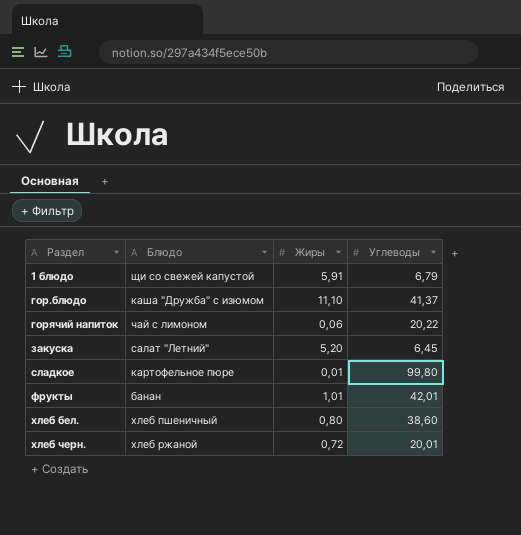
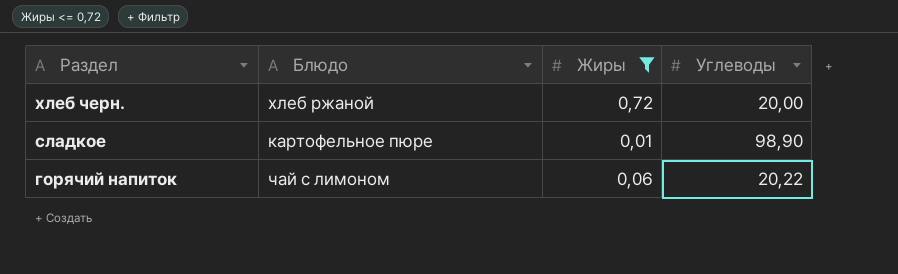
filter: none -> Жиры <= 0,72
row order: Раздел ascending -> Раздел descending
хлеб черн. | Углеводы: 20,01 -> 20,00
сладкое | Углеводы: 99,80 -> 98,90

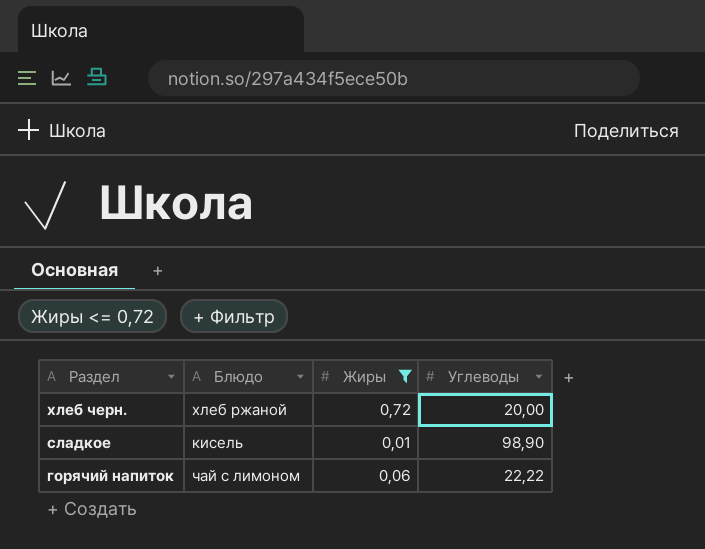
сладкое | Блюдо: картофельное пюре -> кисель
горячий напиток | Углеводы: 20,22 -> 22,22

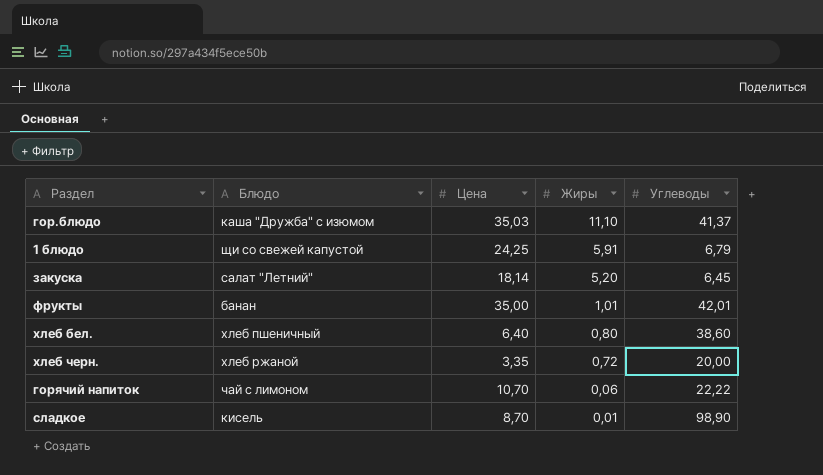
filter: Жиры <= 0,72 -> none
row order: Раздел descending -> Жиры descending
column Цена | position: none -> 3

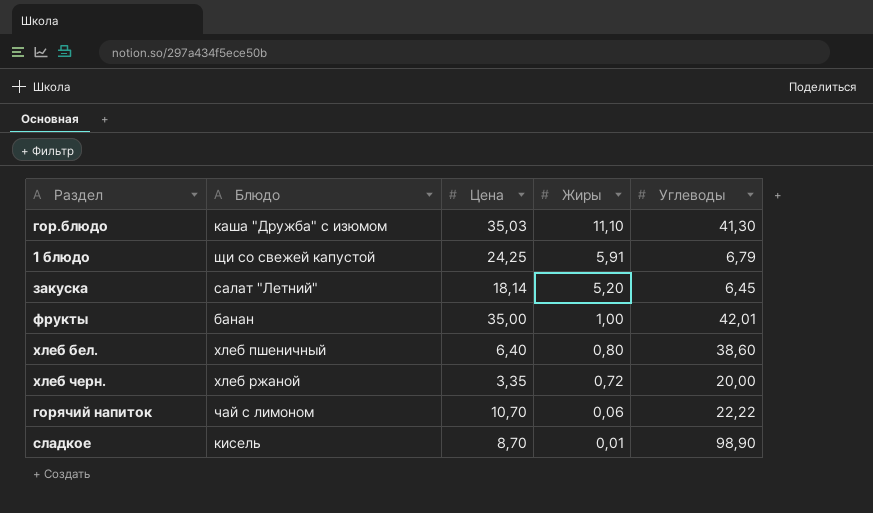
гор.блюдо | Углеводы: 41,37 -> 41,30
фрукты | Жиры: 1,01 -> 1,00

